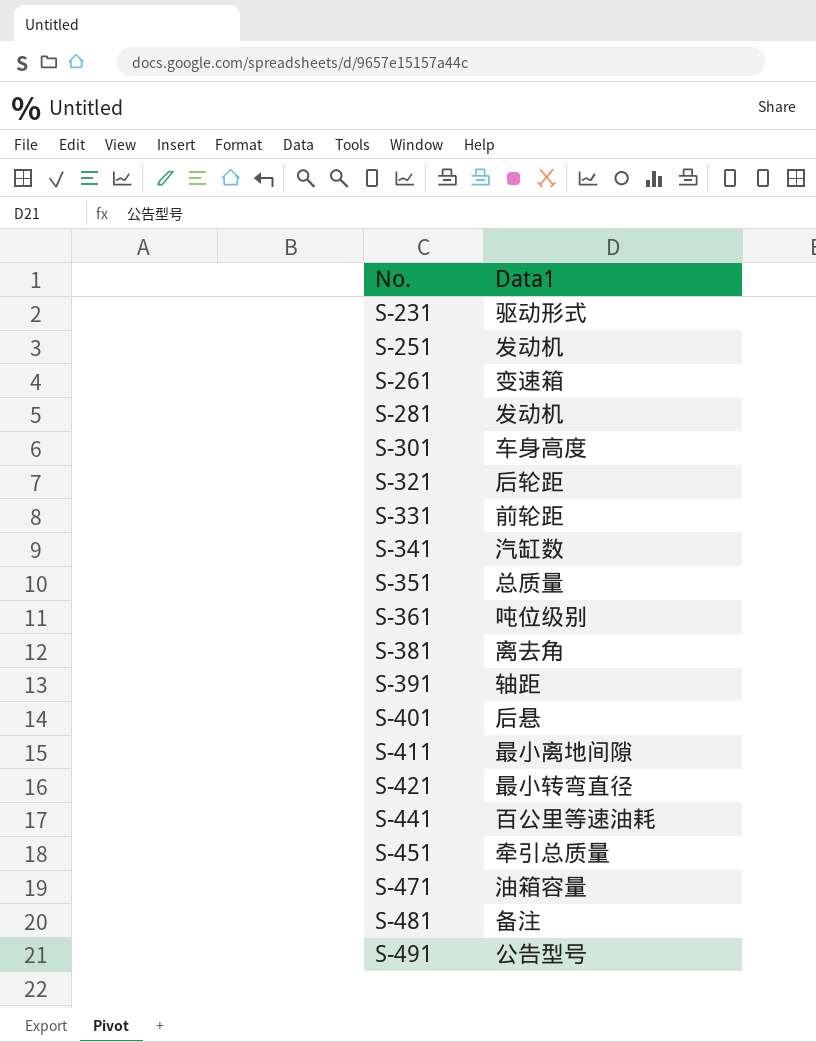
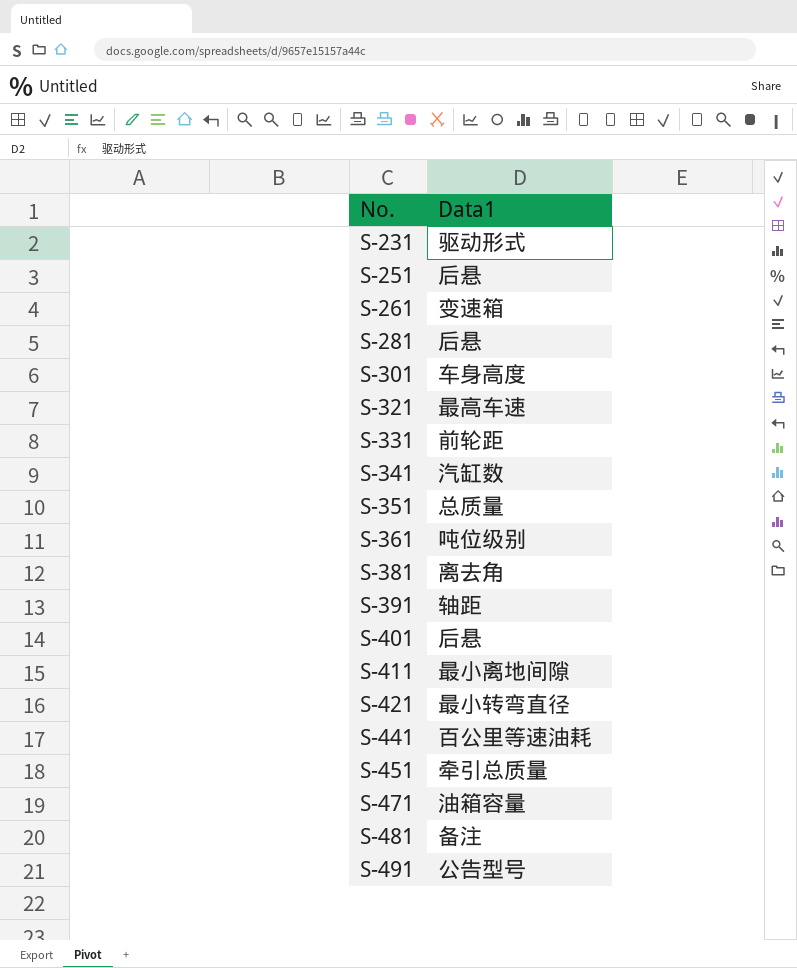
S-251 | Data1: 发动机 -> 后悬
S-281 | Data1: 发动机 -> 后悬
S-321 | Data1: 后轮距 -> 最高车速

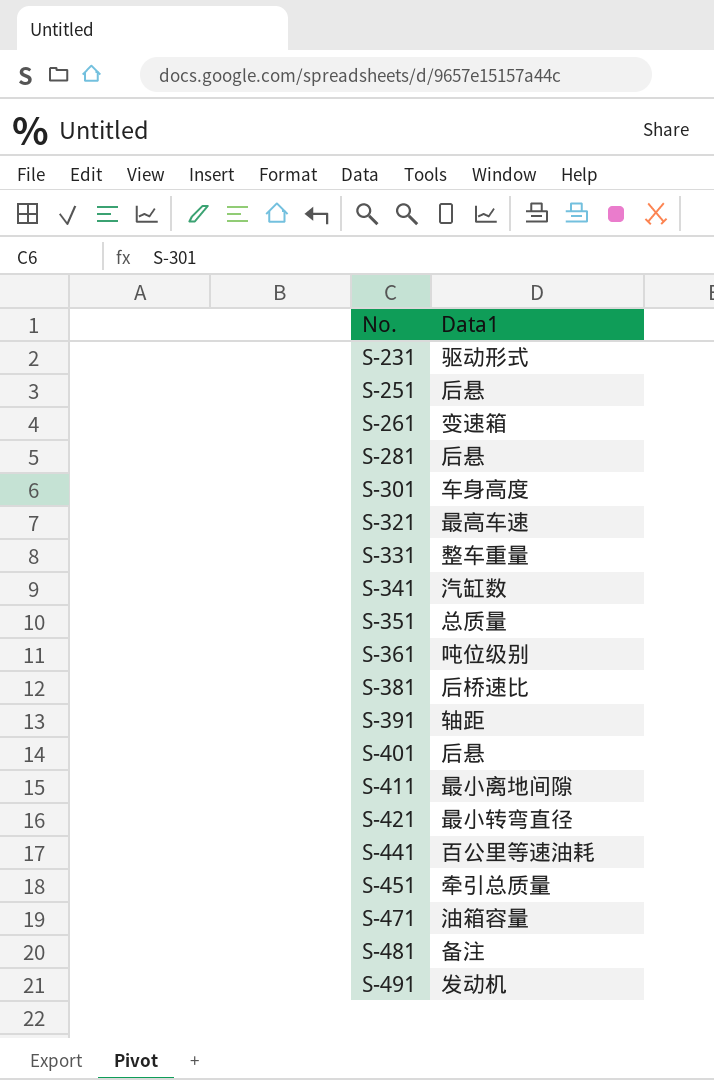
S-331 | Data1: 前轮距 -> 整车重量
S-381 | Data1: 离去角 -> 后桥速比
S-491 | Data1: 公告型号 -> 发动机

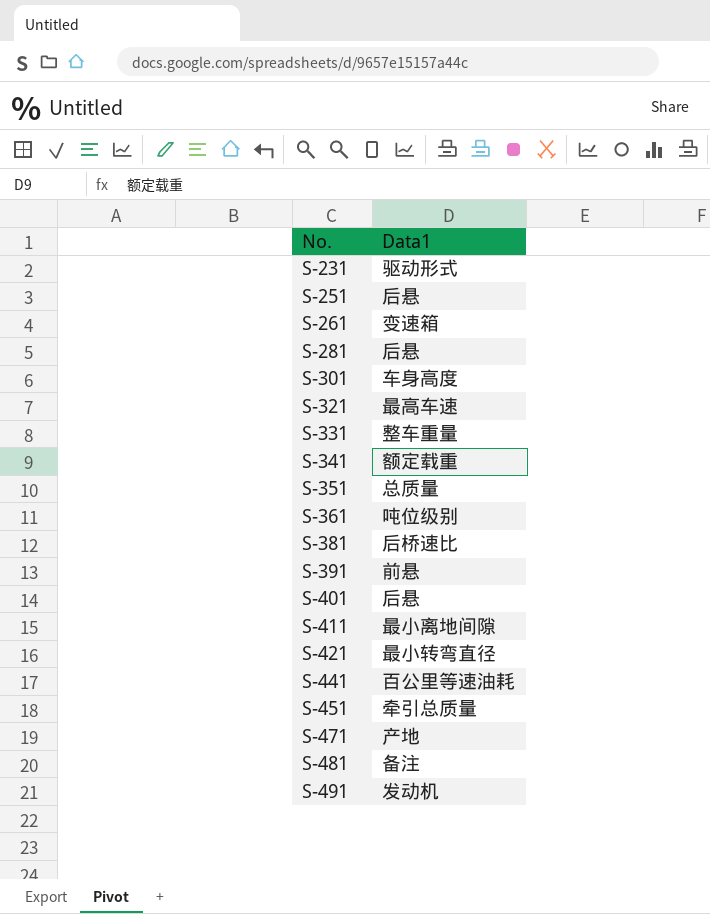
S-341 | Data1: 汽缸数 -> 额定载重
S-391 | Data1: 轴距 -> 前悬
S-471 | Data1: 油箱容量 -> 产地

